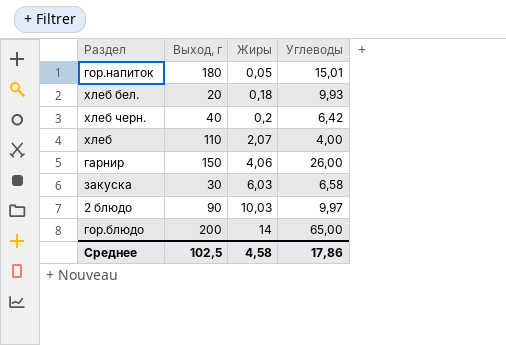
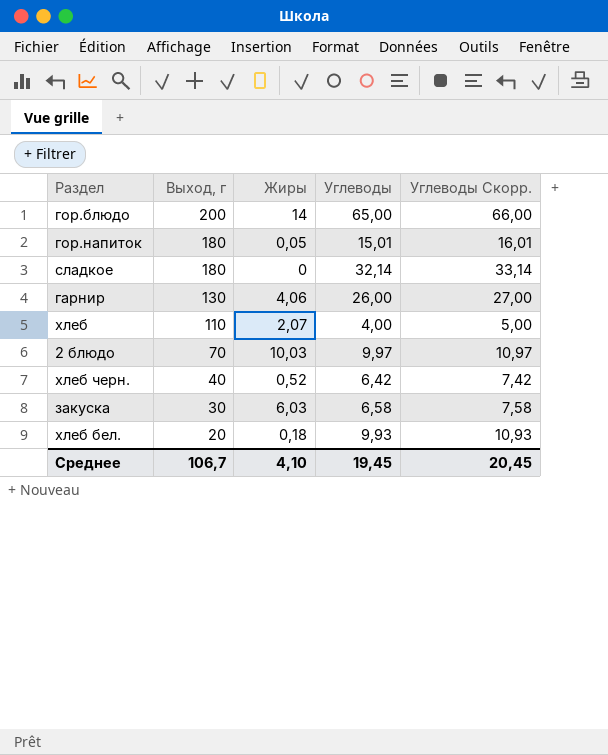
row order: Жиры ascending -> Выход, г descending
column Углеводы Скорр. | formula: none -> [Углеводы] + 1
row сладкое: none -> 180 | 0 | 32,14 | 33,14
гарнир | Выход, г: 150 -> 130
2 блюдо | Выход, г: 90 -> 70
хлеб черн. | Жиры: 0,2 -> 0,52
Среднее | Выход, г: 102,5 -> 106,7
Среднее | Жиры: 4,58 -> 4,10
Среднее | Углеводы: 17,86 -> 19,45

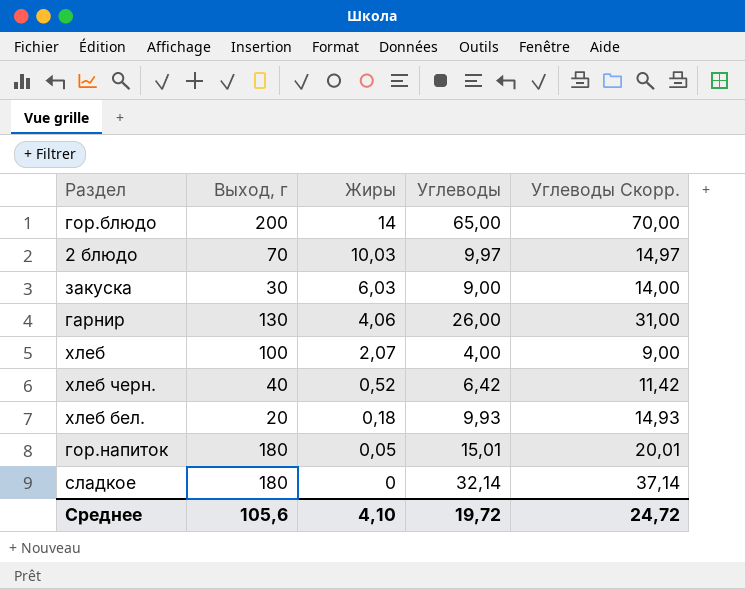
row order: Выход, г descending -> Жиры descending
column Углеводы Скорр. | formula: [Углеводы] + 1 -> [Углеводы] + 5
закуска | Углеводы: 6,58 -> 9,00
хлеб | Выход, г: 110 -> 100
Среднее | Выход, г: 106,7 -> 105,6
Среднее | Углеводы: 19,45 -> 19,72
Среднее | Углеводы Скорр.: 20,45 -> 24,72

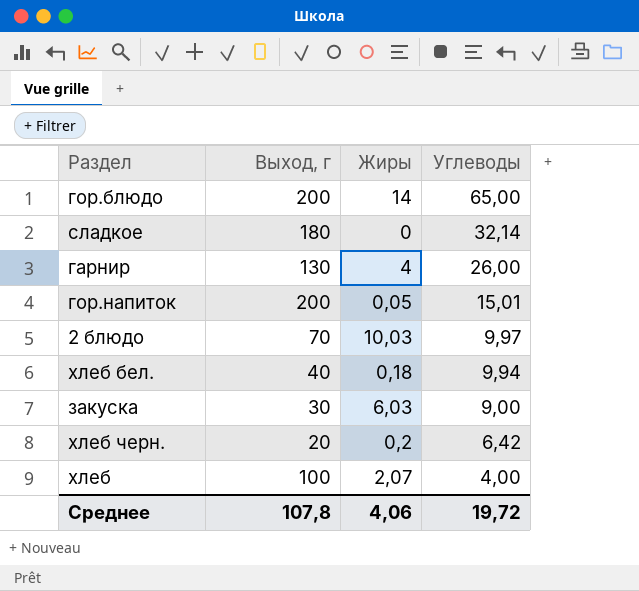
row order: Жиры descending -> Углеводы descending
column Углеводы Скорр. | formula: [Углеводы] + 5 -> none
гарнир | Жиры: 4,06 -> 4
гор.напиток | Выход, г: 180 -> 200
хлеб бел. | Выход, г: 20 -> 40
хлеб бел. | Углеводы: 9,93 -> 9,94
хлеб черн. | Выход, г: 40 -> 20
хлеб черн. | Жиры: 0,52 -> 0,2
Среднее | Выход, г: 105,6 -> 107,8
Среднее | Жиры: 4,10 -> 4,06

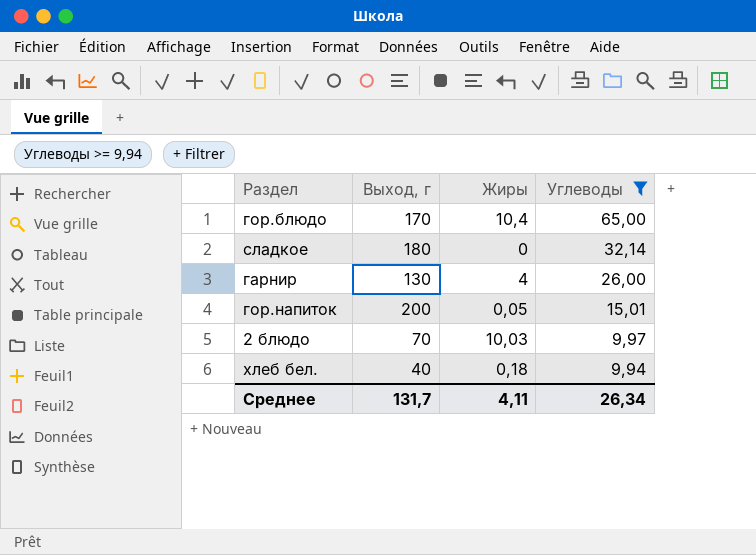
filter: none -> Углеводы >= 9,94
гор.блюдо | Выход, г: 200 -> 170
гор.блюдо | Жиры: 14 -> 10,4
Среднее | Выход, г: 107,8 -> 131,7
Среднее | Жиры: 4,06 -> 4,11
Среднее | Углеводы: 19,72 -> 26,34

